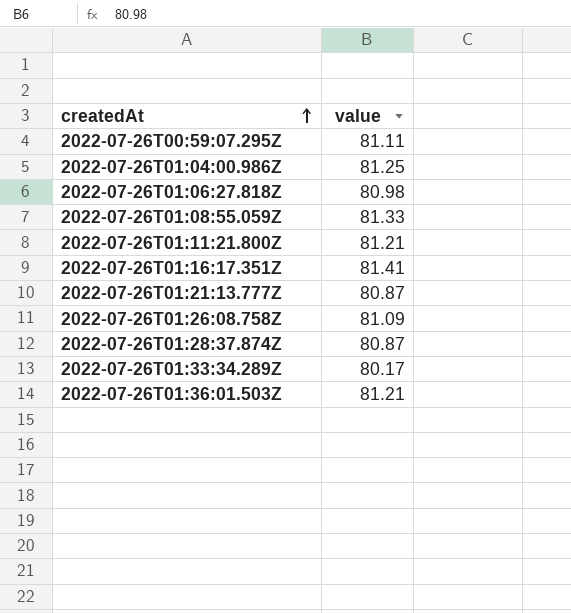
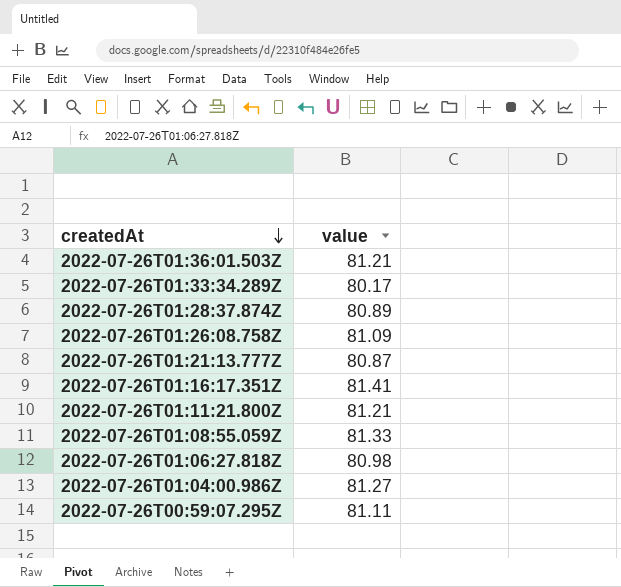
row order: createdAt ascending -> createdAt descending
2022-07-26T01:28:37.874Z | value: 80.87 -> 80.89
2022-07-26T01:04:00.986Z | value: 81.25 -> 81.27

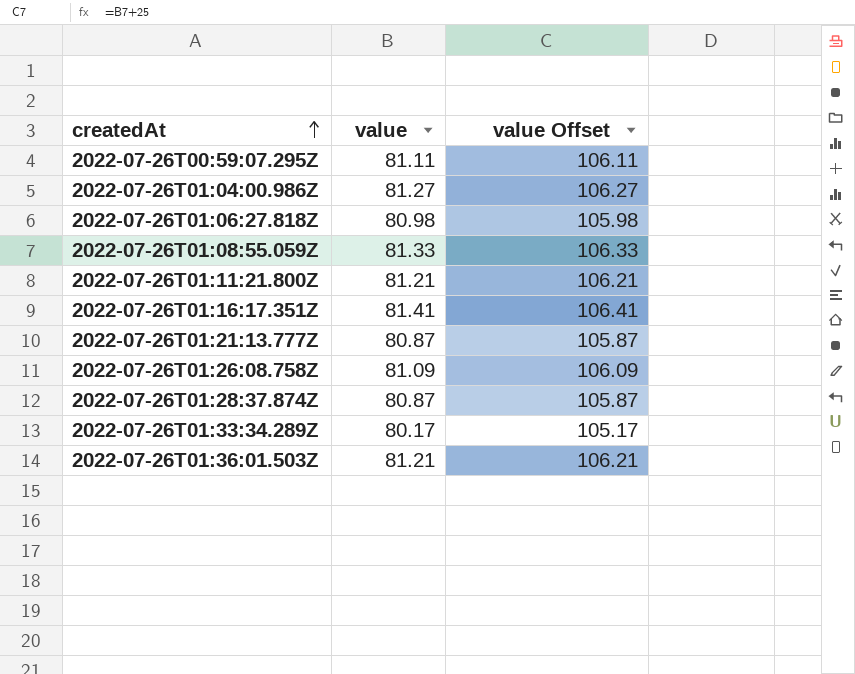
row order: createdAt descending -> createdAt ascending
column value Offset | formula: none -> [value] + 25
2022-07-26T01:28:37.874Z | value: 80.89 -> 80.87

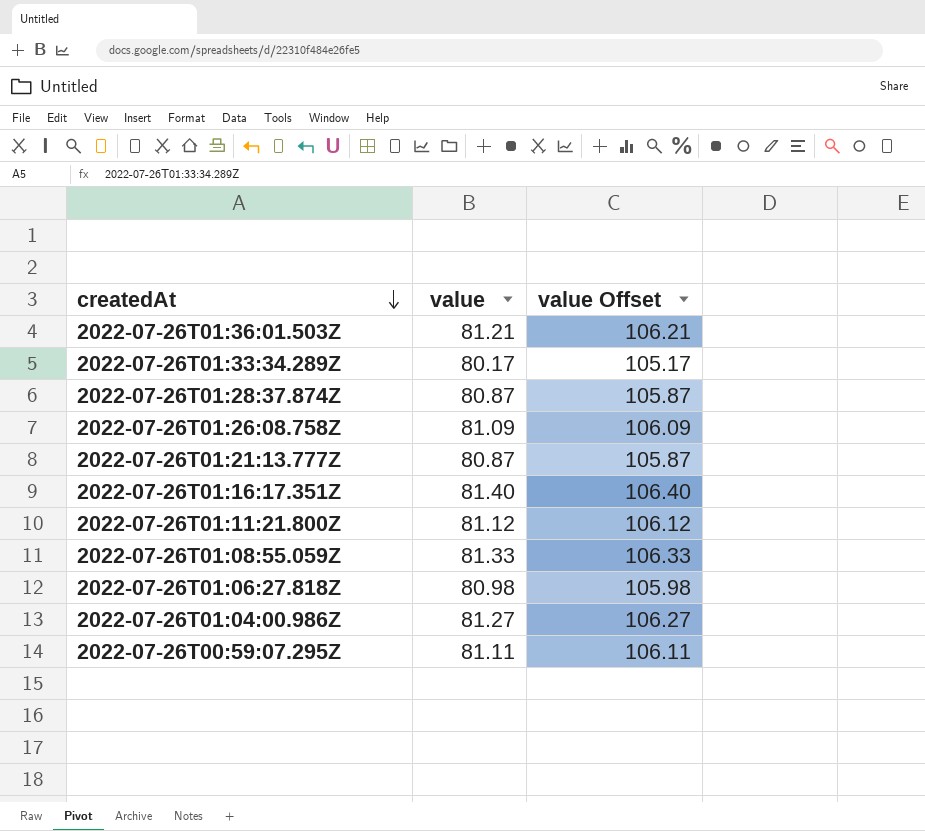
row order: createdAt ascending -> createdAt descending
2022-07-26T01:16:17.351Z | value: 81.41 -> 81.40
2022-07-26T01:16:17.351Z | value Offset: 106.41 -> 106.40
2022-07-26T01:11:21.800Z | value: 81.21 -> 81.12
2022-07-26T01:11:21.800Z | value Offset: 106.21 -> 106.12

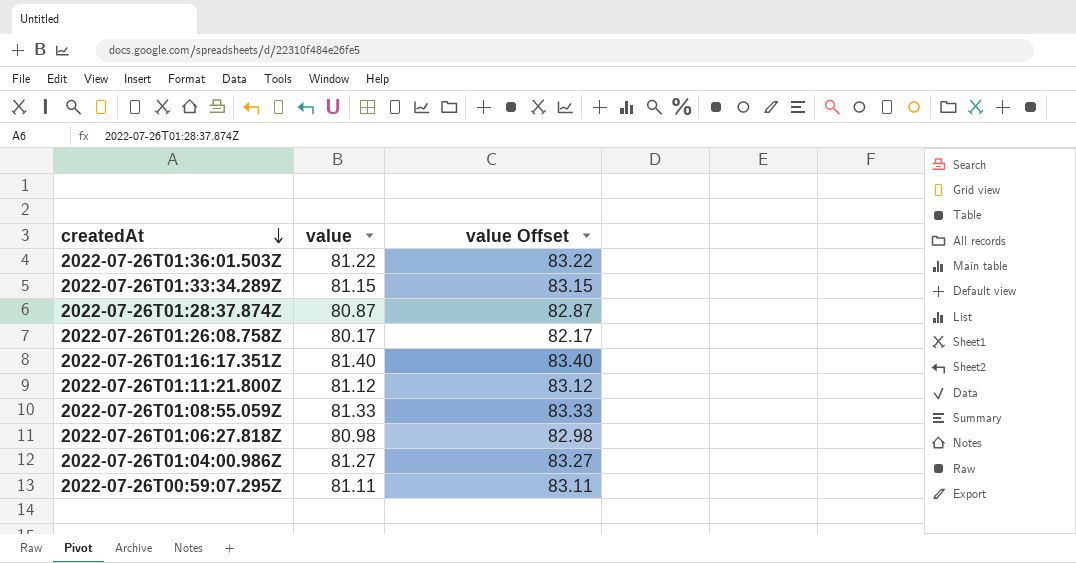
column value Offset | formula: [value] + 25 -> [value] + 2
row 2022-07-26T01:21:13.777Z: 80.87 | 105.87 -> none
2022-07-26T01:36:01.503Z | value: 81.21 -> 81.22
2022-07-26T01:33:34.289Z | value: 80.17 -> 81.15
2022-07-26T01:26:08.758Z | value: 81.09 -> 80.17

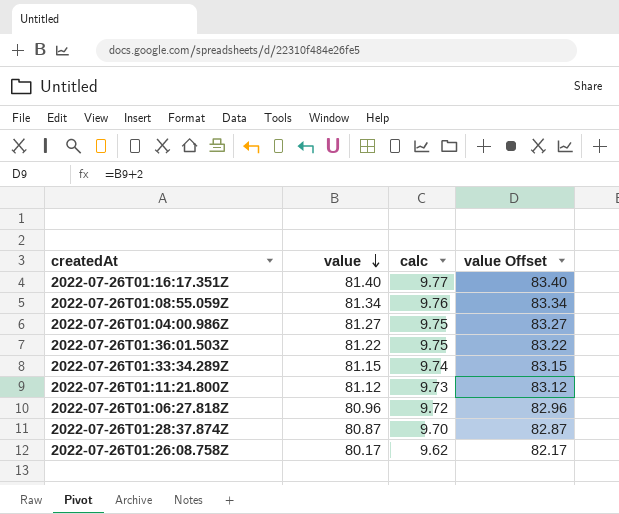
row order: createdAt descending -> value descending
column calc | formula: none -> [value] * 0.12
row 2022-07-26T00:59:07.295Z: 81.11 | 83.11 -> none
2022-07-26T01:08:55.059Z | value: 81.33 -> 81.34
2022-07-26T01:08:55.059Z | value Offset: 83.33 -> 83.34
2022-07-26T01:06:27.818Z | value: 80.98 -> 80.96
2022-07-26T01:06:27.818Z | value Offset: 82.98 -> 82.96

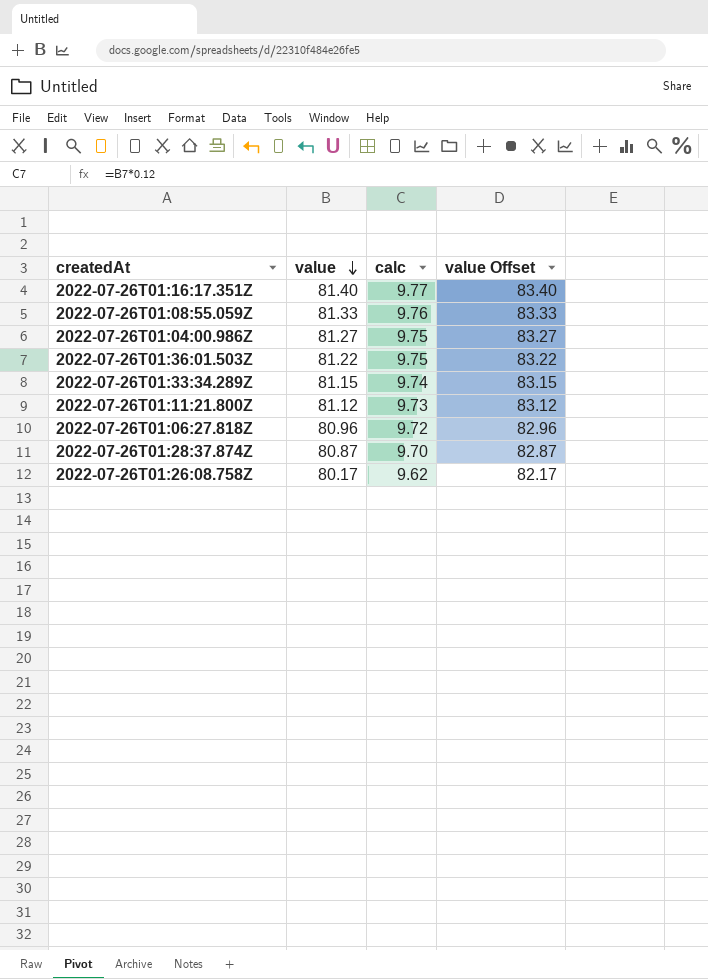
2022-07-26T01:08:55.059Z | value: 81.34 -> 81.33
2022-07-26T01:08:55.059Z | value Offset: 83.34 -> 83.33

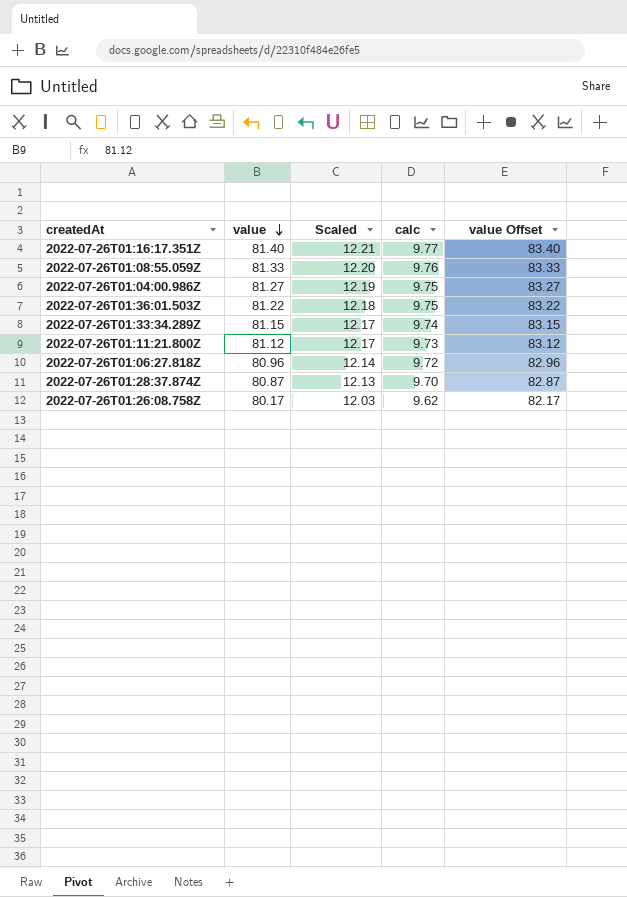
column Scaled | formula: none -> [value] * 0.15

